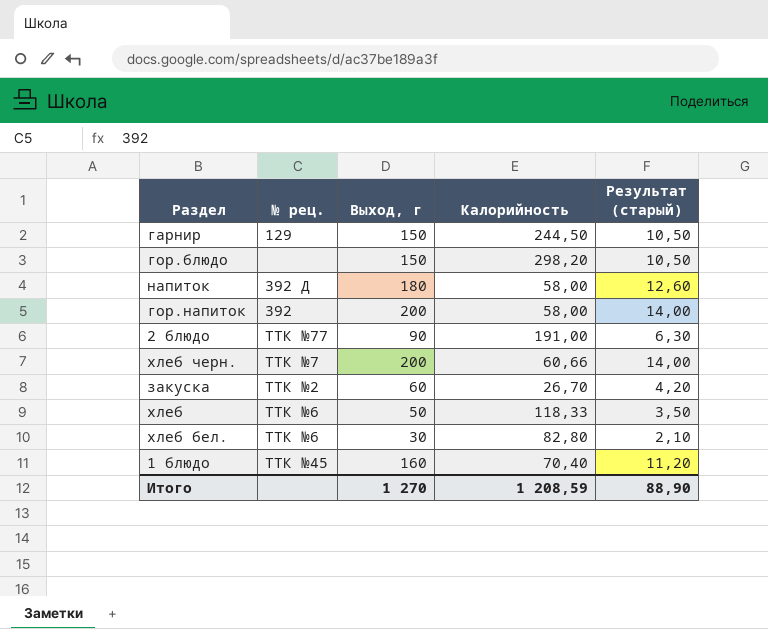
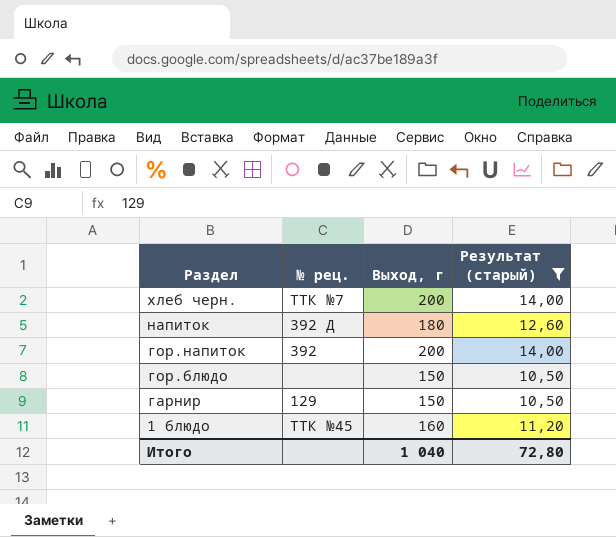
filter: none -> Результат (старый) >= 10,50
row order: none -> Раздел descending
column Калорийность | position: 4 -> none
Итого | Выход, г: 1 270 -> 1 040
Итого | Результат (старый): 88,90 -> 72,80

